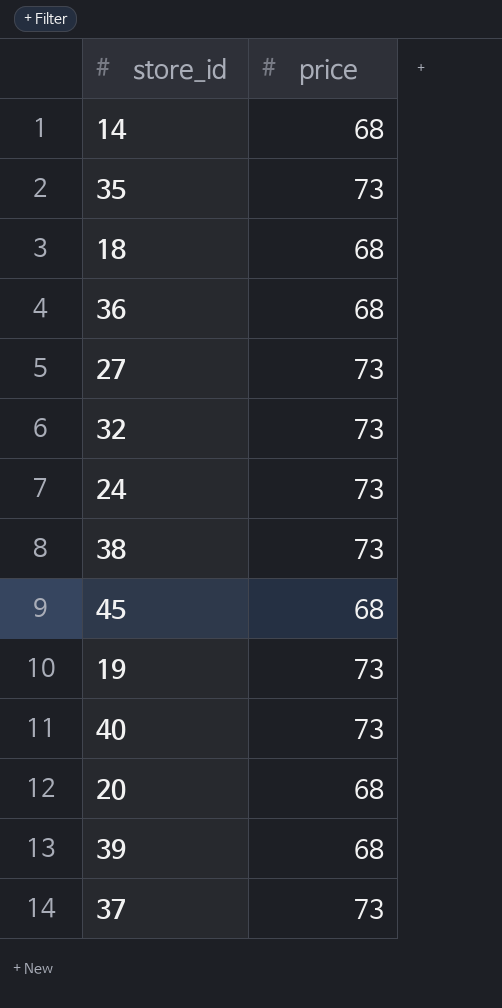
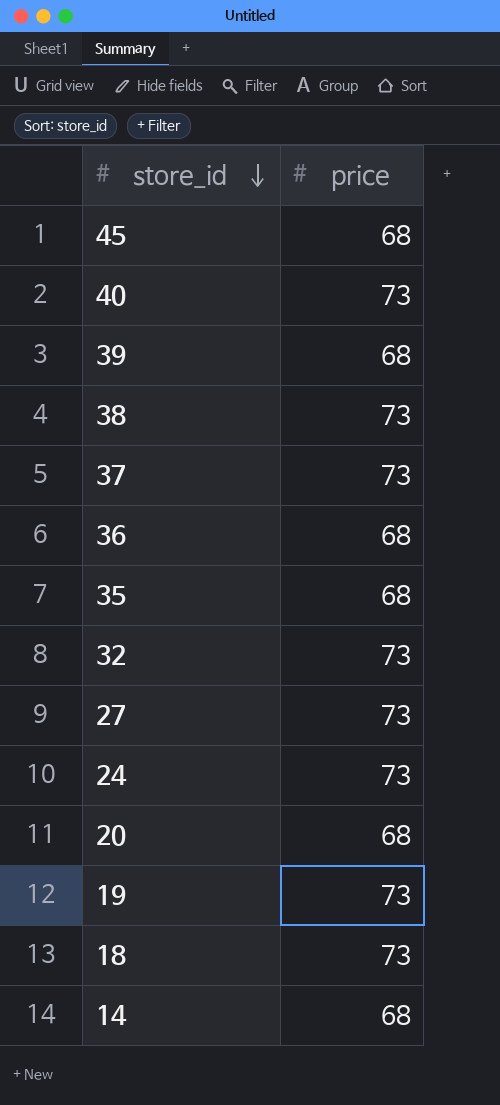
row order: none -> store_id descending
35 | price: 73 -> 68
18 | price: 68 -> 73

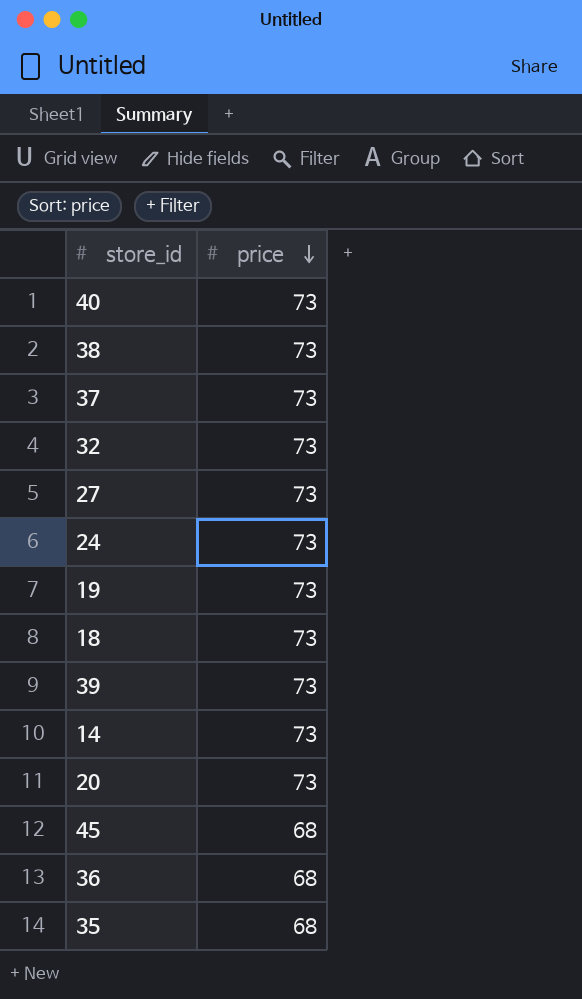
row order: store_id descending -> price descending
39 | price: 68 -> 73
14 | price: 68 -> 73
20 | price: 68 -> 73

